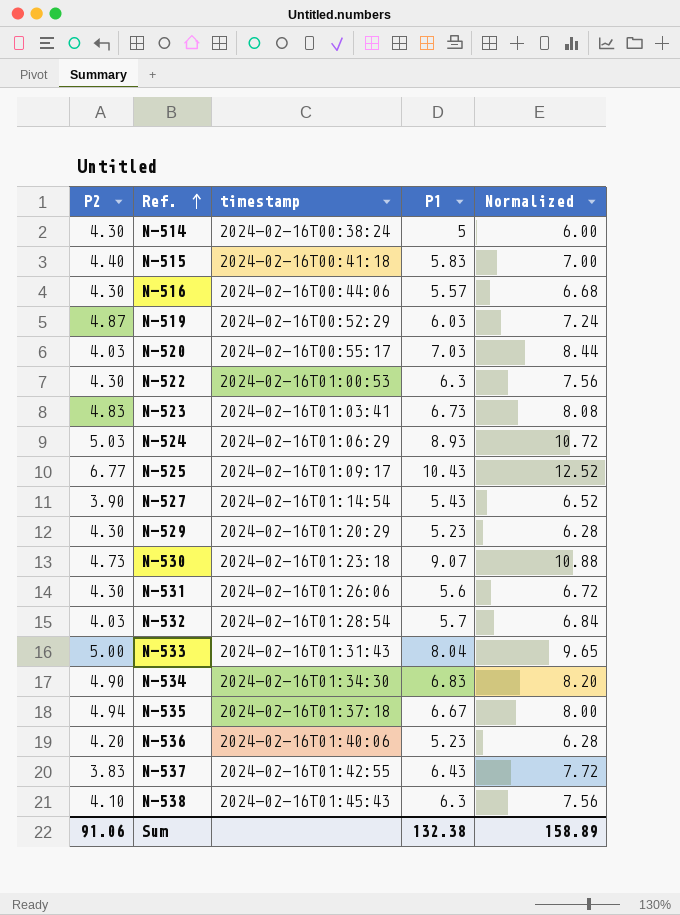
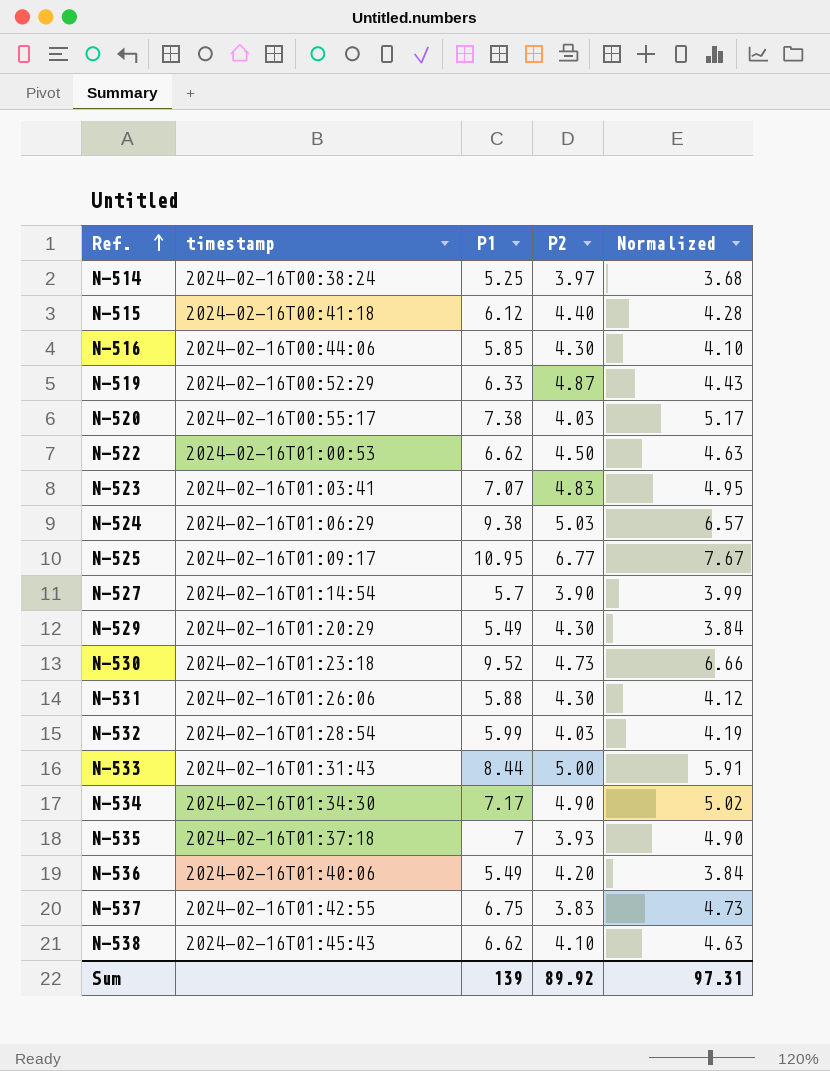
column P2 | position: 1 -> 4
column Normalized | formula: [P1] * 1.2 -> [P1] * 0.7
N-514 | P1: 5 -> 5.25
N-514 | P2: 4.30 -> 3.97
N-515 | P1: 5.83 -> 6.12
N-516 | P1: 5.57 -> 5.85
N-519 | P1: 6.03 -> 6.33
N-520 | P1: 7.03 -> 7.38
N-522 | P1: 6.3 -> 6.62
N-522 | P2: 4.30 -> 4.50
N-523 | P1: 6.73 -> 7.07
N-524 | P1: 8.93 -> 9.38
N-525 | P1: 10.43 -> 10.95
N-527 | P1: 5.43 -> 5.7
N-529 | P1: 5.23 -> 5.49
N-530 | P1: 9.07 -> 9.52
N-531 | P1: 5.6 -> 5.88
N-532 | P1: 5.7 -> 5.99
N-533 | P1: 8.04 -> 8.44
N-534 | P1: 6.83 -> 7.17
N-535 | P1: 6.67 -> 7
N-535 | P2: 4.94 -> 3.93
N-536 | P1: 5.23 -> 5.49
N-537 | P1: 6.43 -> 6.75
N-538 | P1: 6.3 -> 6.62
Sum | P1: 132.38 -> 139
Sum | P2: 91.06 -> 89.92
Sum | Normalized: 158.89 -> 97.31

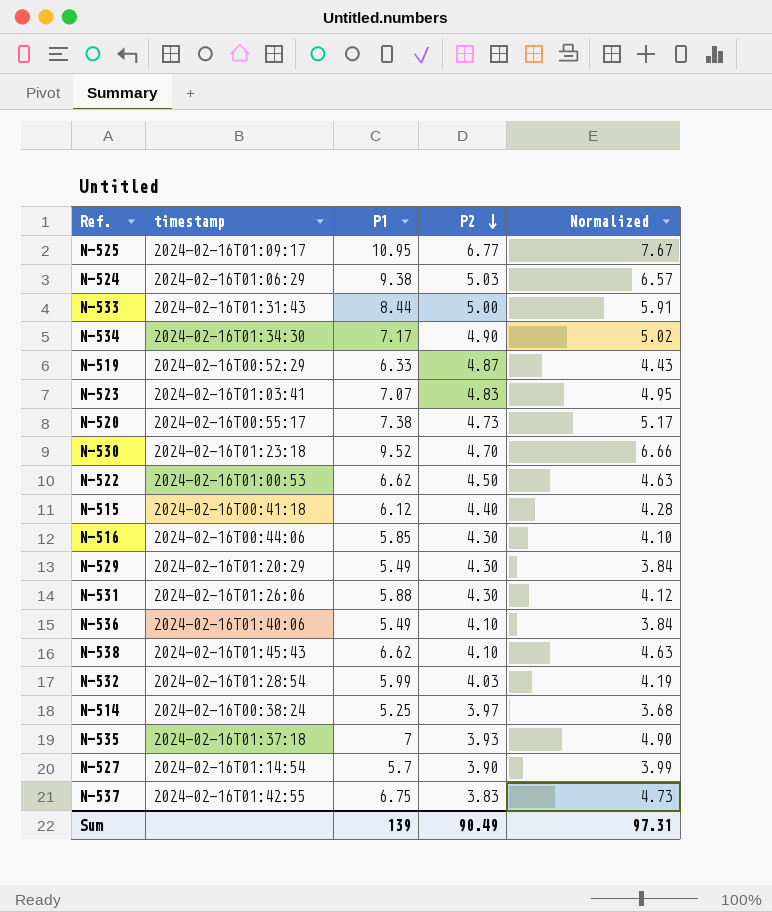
row order: Ref. ascending -> P2 descending
N-520 | P2: 4.03 -> 4.73
N-530 | P2: 4.73 -> 4.70
N-536 | P2: 4.20 -> 4.10
Sum | P2: 89.92 -> 90.49

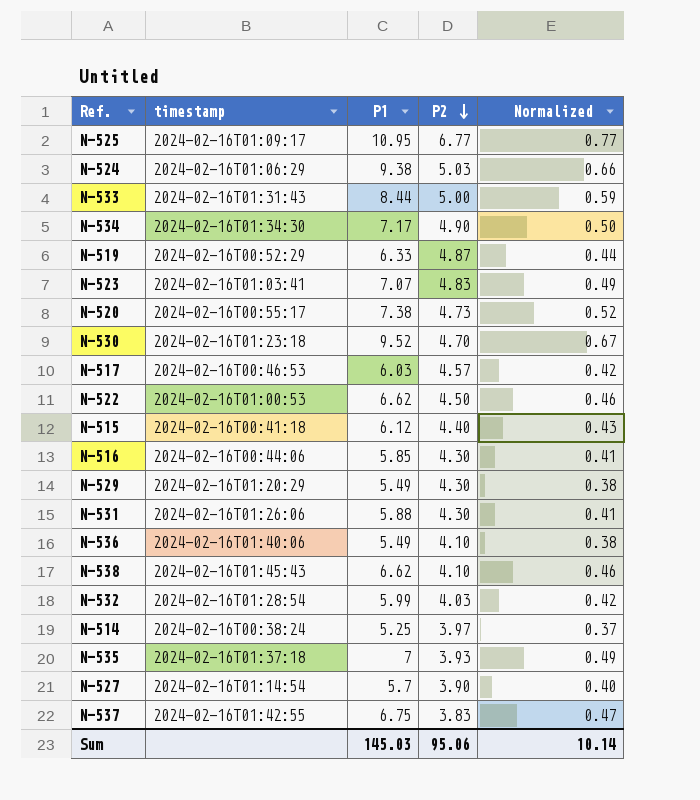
column Normalized | formula: [P1] * 0.7 -> [P1] * 0.07
row N-517: none -> 2024-02-16T00:46:53 | 6.03 | 4.57 | 0.42
Sum | P1: 139 -> 145.03
Sum | P2: 90.49 -> 95.06
Sum | Normalized: 97.31 -> 10.14

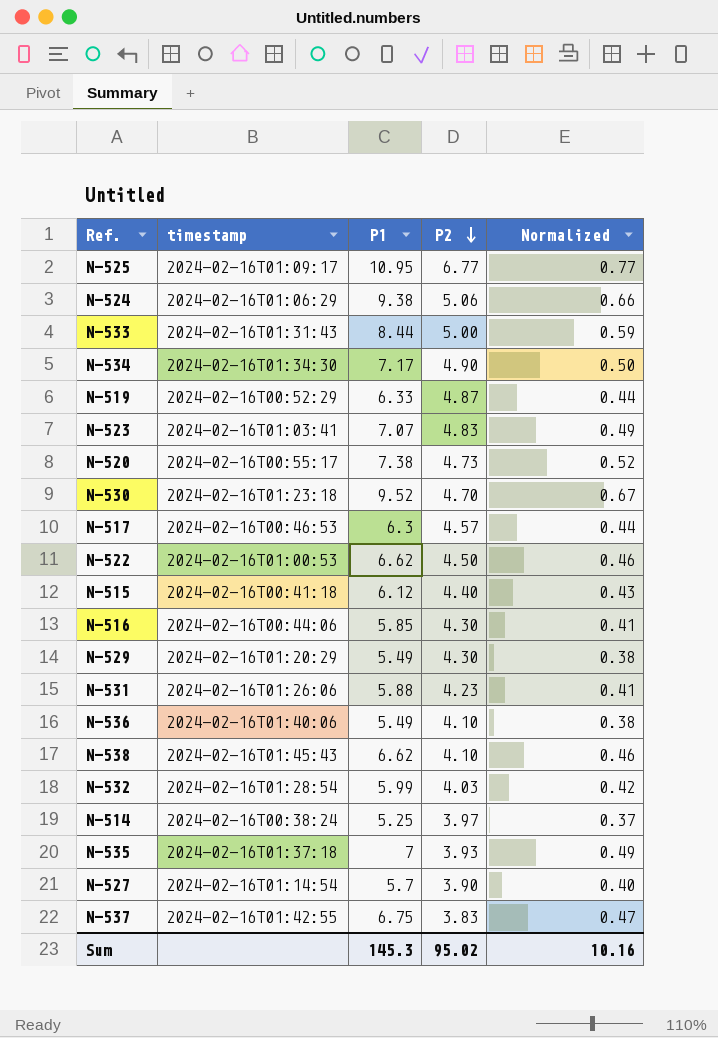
N-524 | P2: 5.03 -> 5.06
N-517 | P1: 6.03 -> 6.3
N-517 | Normalized: 0.42 -> 0.44
N-531 | P2: 4.30 -> 4.23
Sum | P1: 145.03 -> 145.3
Sum | P2: 95.06 -> 95.02
Sum | Normalized: 10.14 -> 10.16

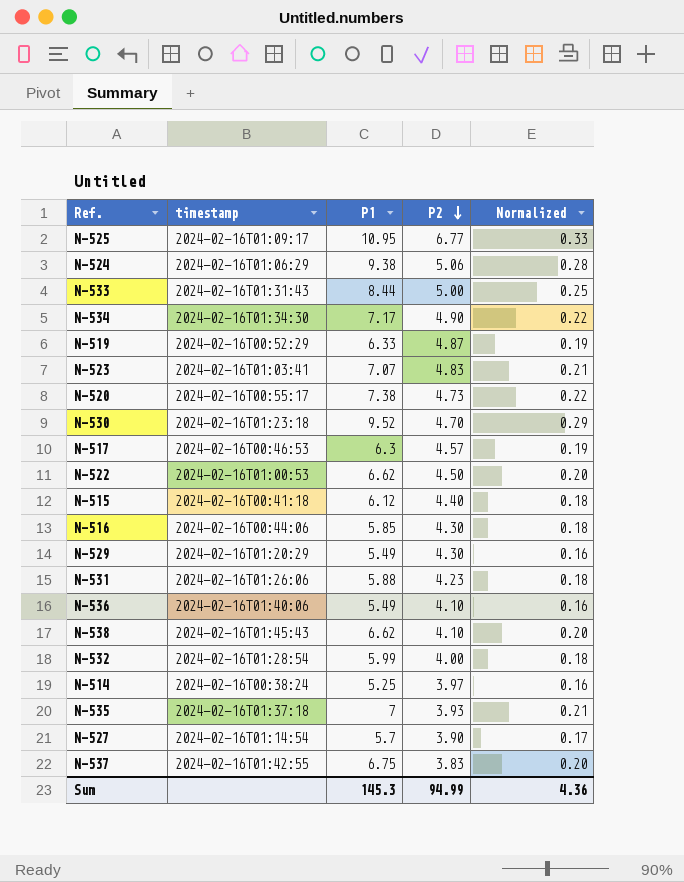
column Normalized | formula: [P1] * 0.07 -> [P1] * 0.03
N-532 | P2: 4.03 -> 4.00
Sum | P2: 95.02 -> 94.99
Sum | Normalized: 10.16 -> 4.36

